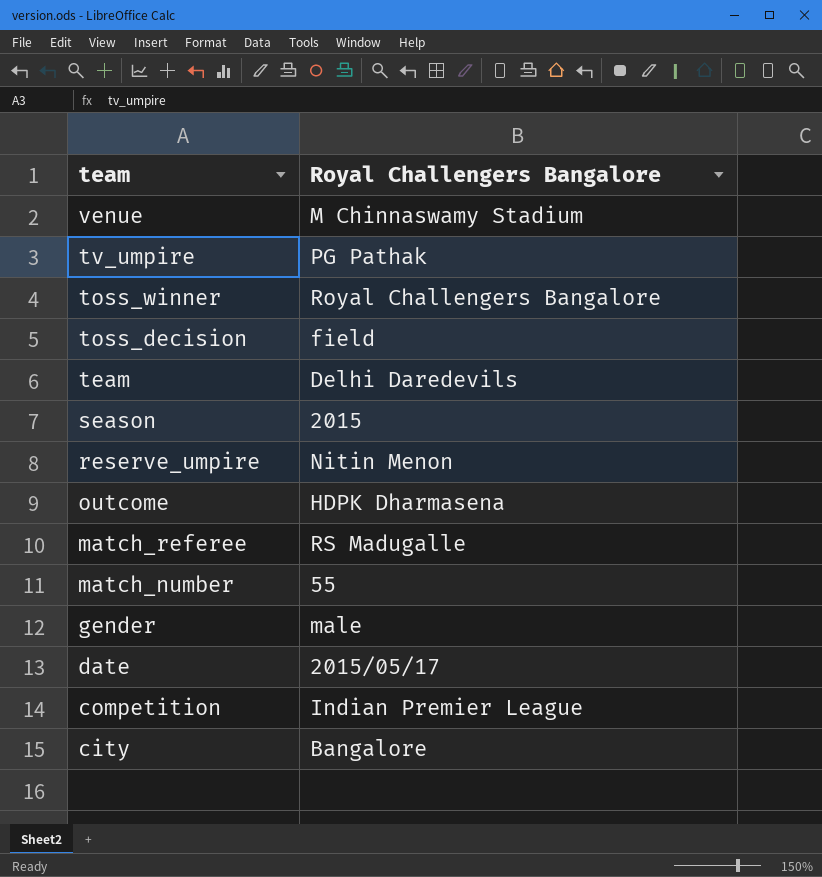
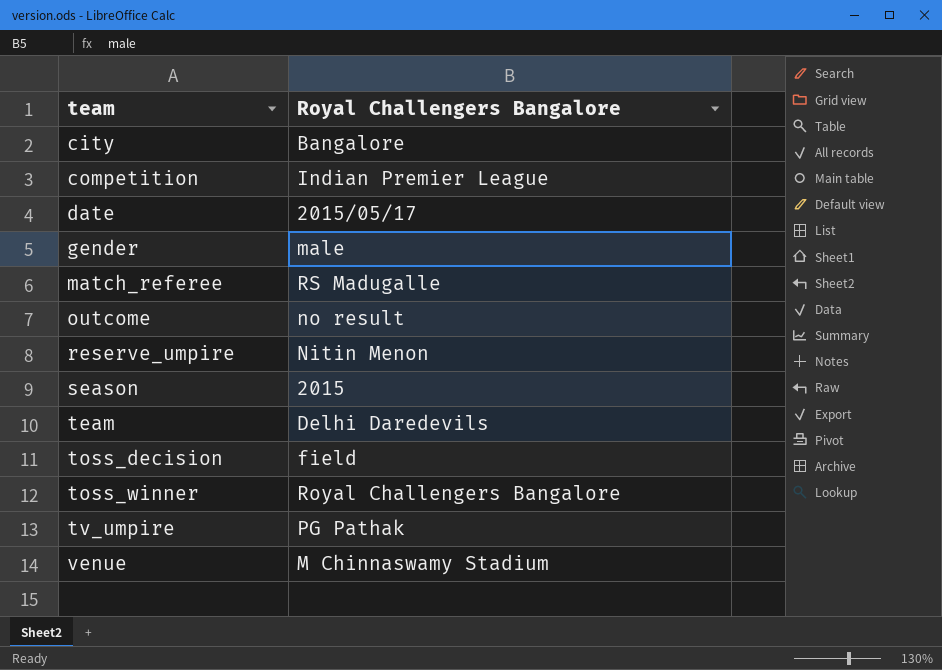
row order: team descending -> team ascending
row match_number: 55 -> none
outcome | Royal Challengers Bangalore: HDPK Dharmasena -> no result

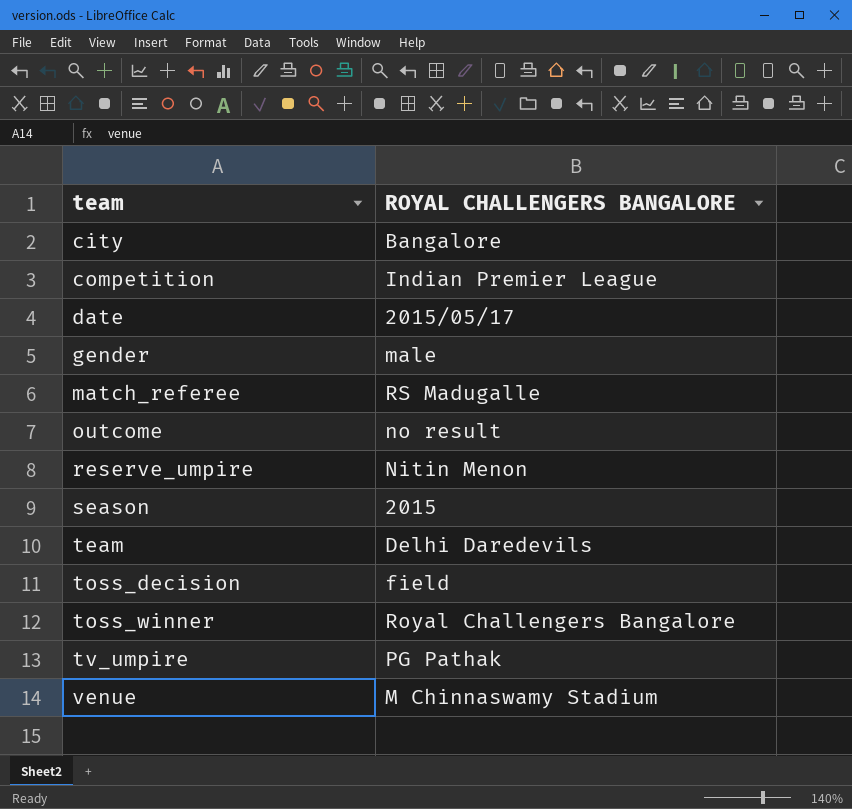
column name: Royal Challengers Bangalore -> ROYAL CHALLENGERS BANGALORE

